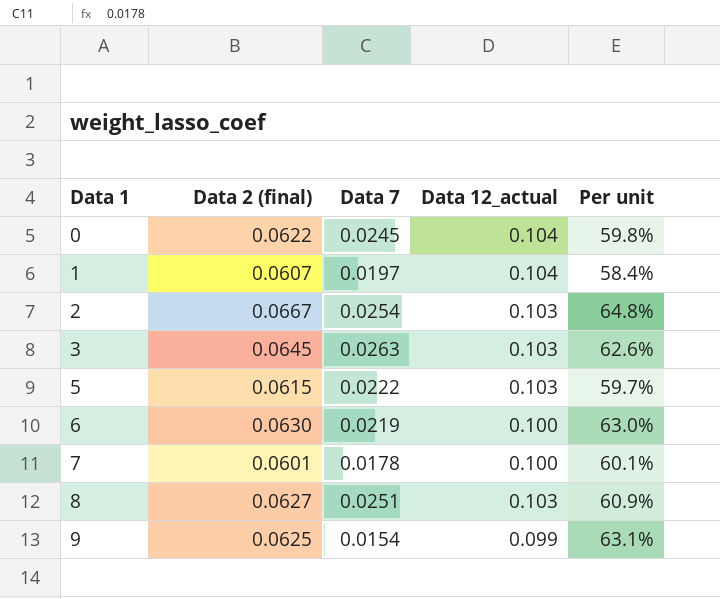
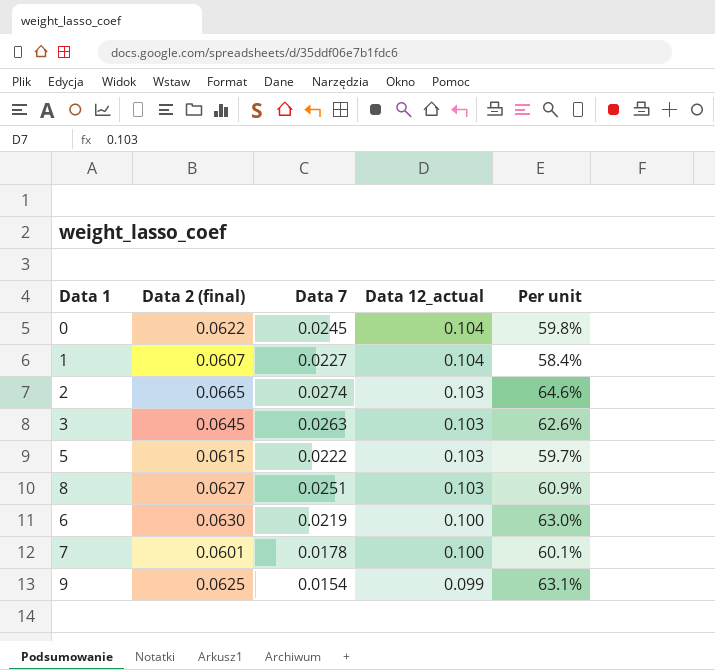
row order: Data 1 ascending -> Data 12_actual descending
1 | Data 7: 0.0197 -> 0.0227
2 | Data 2 (final): 0.0667 -> 0.0665
2 | Data 7: 0.0254 -> 0.0274
2 | Per unit: 64.8% -> 64.6%

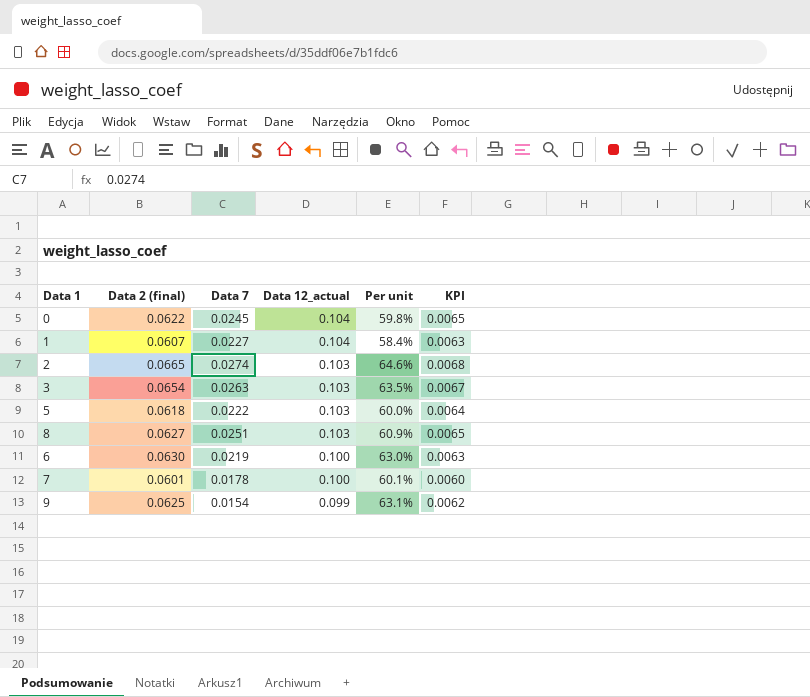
column KPI | formula: none -> [Data 2 (final)] * [Data 12_actual]
3 | Data 2 (final): 0.0645 -> 0.0654
3 | Per unit: 62.6% -> 63.5%
5 | Data 2 (final): 0.0615 -> 0.0618
5 | Per unit: 59.7% -> 60.0%

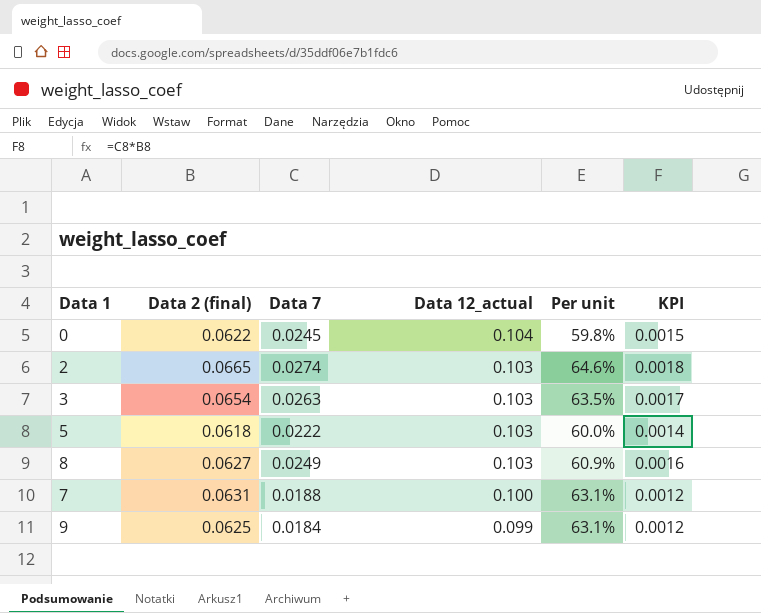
column KPI | formula: [Data 2 (final)] * [Data 12_actual] -> [Data 2 (final)] * [Data 7]
row 1: 0.0607 | 0.0227 | 0.104 | 58.4% | 0.0063 -> none
row 6: 0.0630 | 0.0219 | 0.100 | 63.0% | 0.0063 -> none
8 | Data 7: 0.0251 -> 0.0249
7 | Data 2 (final): 0.0601 -> 0.0631
7 | Data 7: 0.0178 -> 0.0188
7 | Per unit: 60.1% -> 63.1%
9 | Data 7: 0.0154 -> 0.0184

